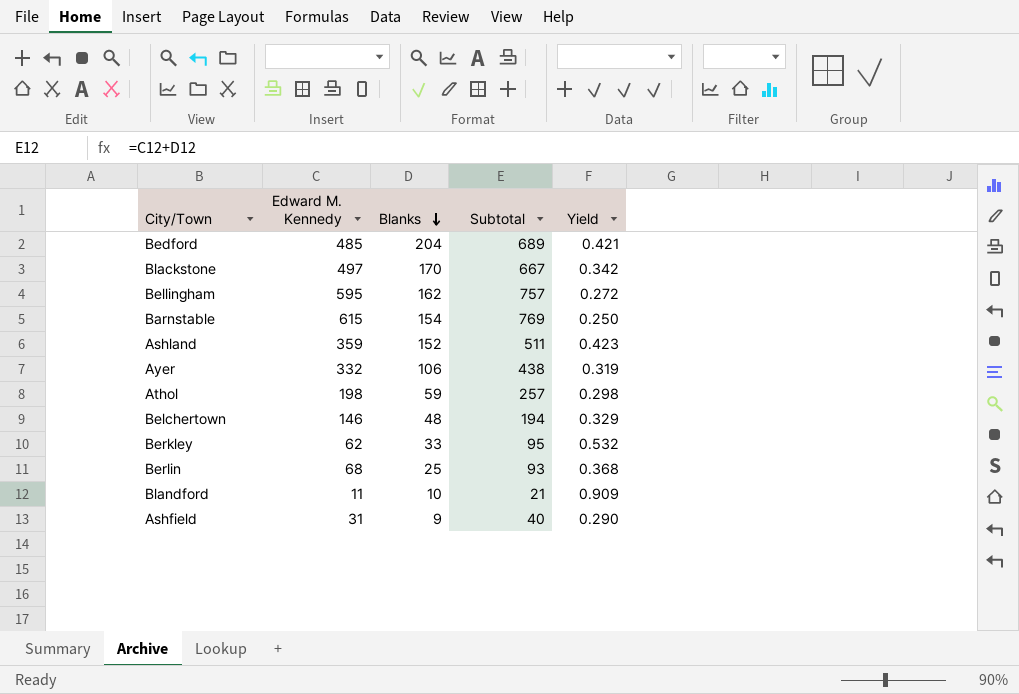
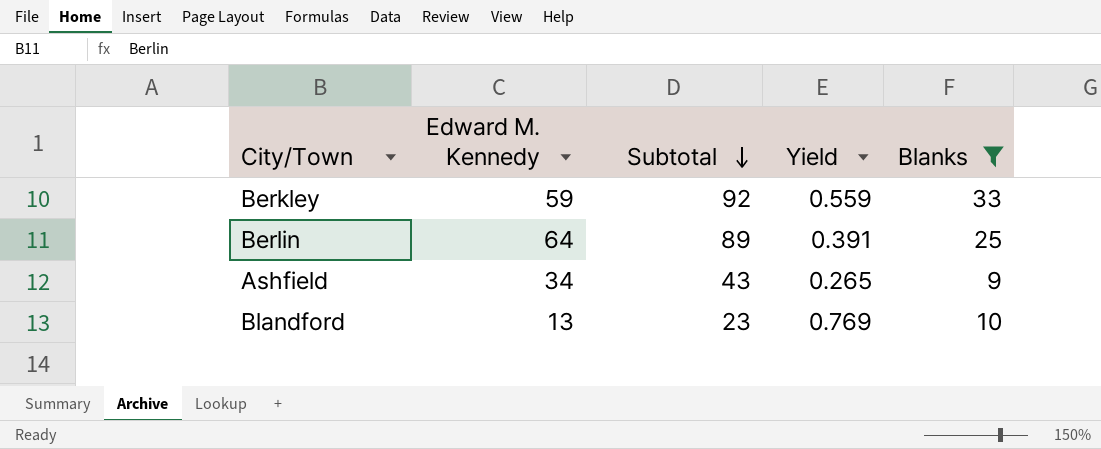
filter: none -> Blanks <= 33
row order: Blanks descending -> Subtotal descending
column Blanks | position: 3 -> 5
Berkley | Edward M. Kennedy: 62 -> 59
Berkley | Subtotal: 95 -> 92
Berkley | Yield: 0.532 -> 0.559
Berlin | Edward M. Kennedy: 68 -> 64
Berlin | Subtotal: 93 -> 89
Berlin | Yield: 0.368 -> 0.391
Ashfield | Edward M. Kennedy: 31 -> 34
Ashfield | Subtotal: 40 -> 43
Ashfield | Yield: 0.290 -> 0.265
Blandford | Edward M. Kennedy: 11 -> 13
Blandford | Subtotal: 21 -> 23
Blandford | Yield: 0.909 -> 0.769

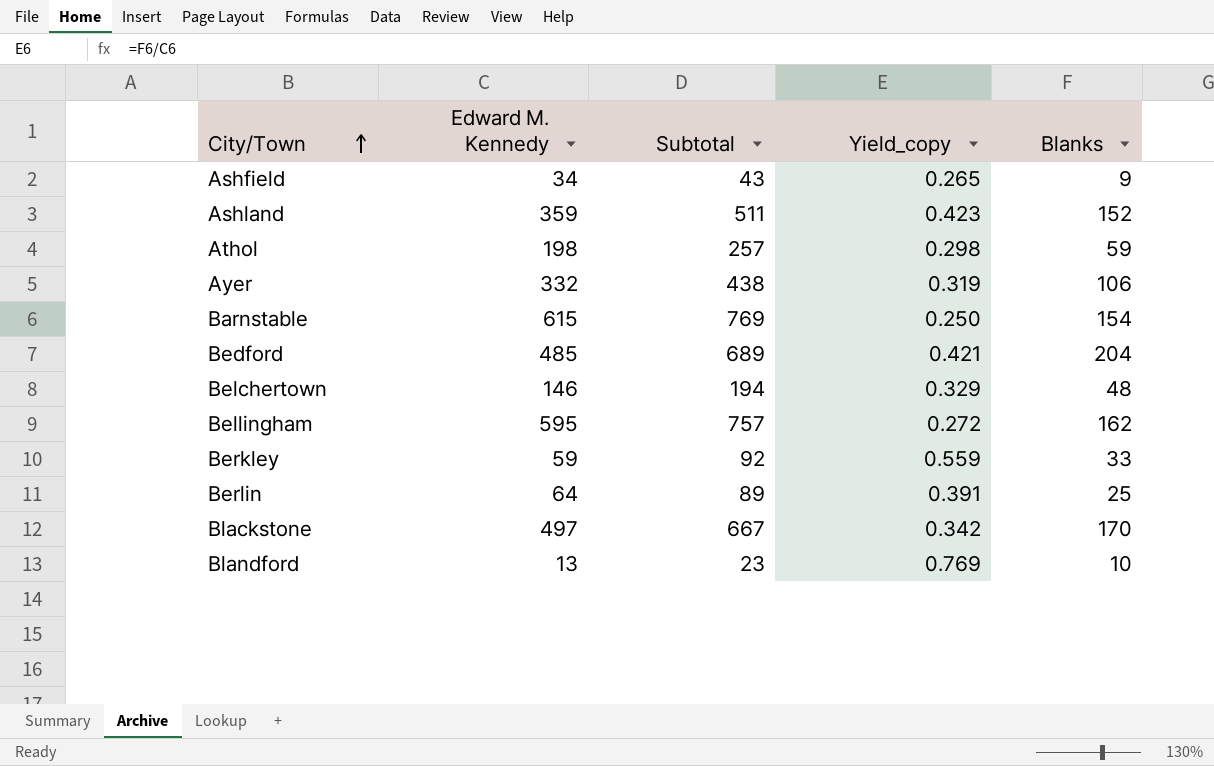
filter: Blanks <= 33 -> none
row order: Subtotal descending -> City/Town ascending
column name: Yield -> Yield_copy

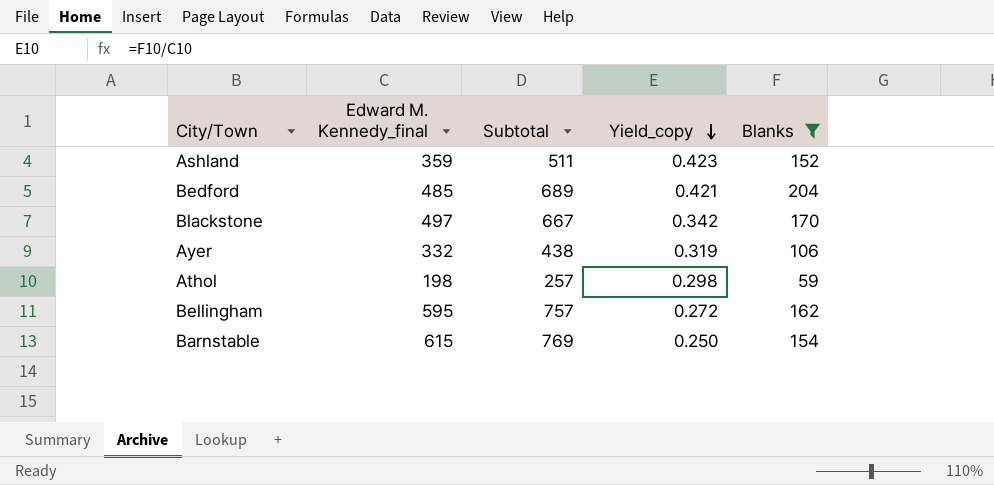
filter: none -> Blanks >= 59
row order: City/Town ascending -> Yield_copy descending
column name: Edward M. Kennedy -> Edward M. Kennedy_final

